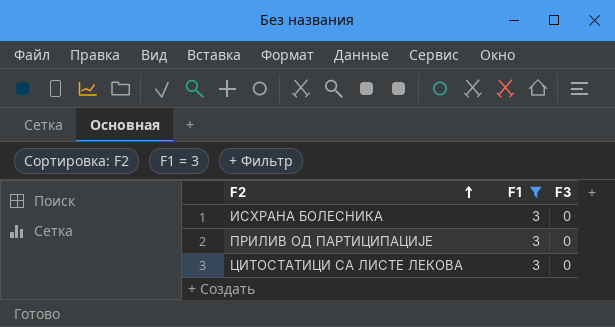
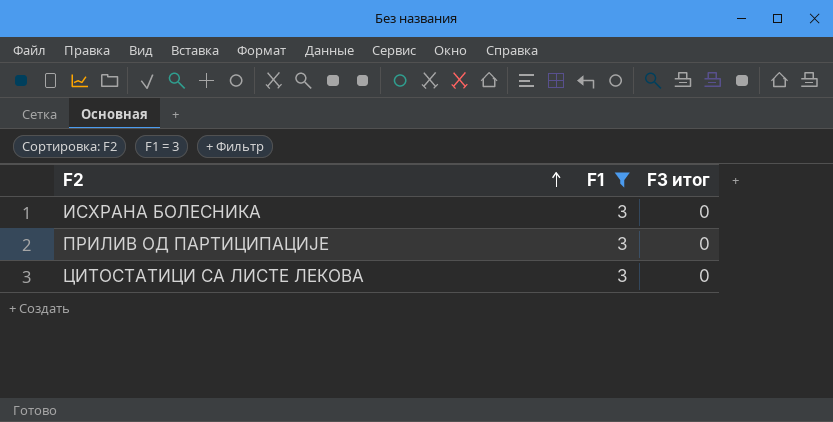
column name: F3 -> F3 итог

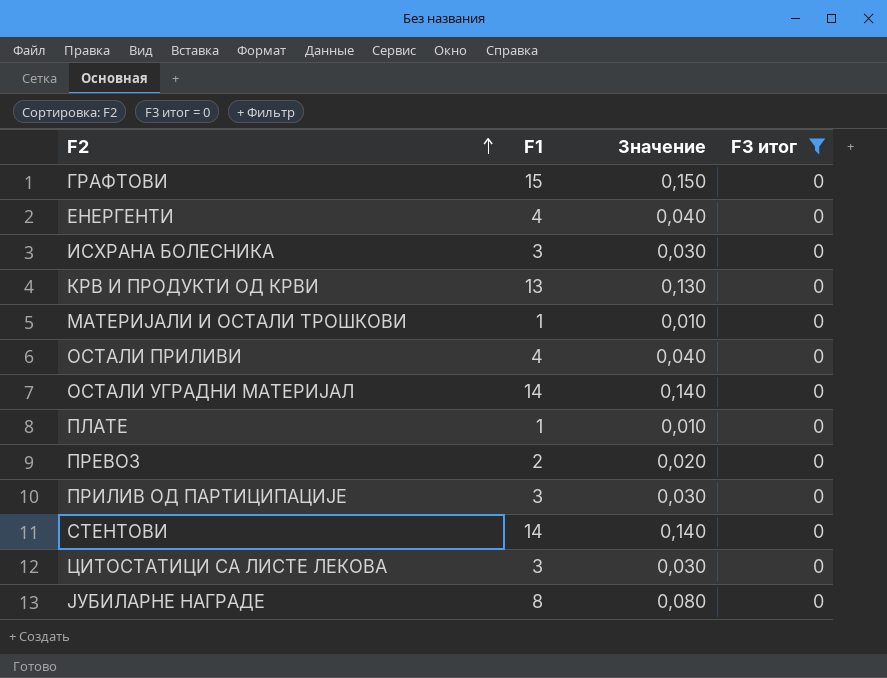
filter: F1 = 3 -> F3 итог = 0
column Значение | formula: none -> [F1] * 0,01

